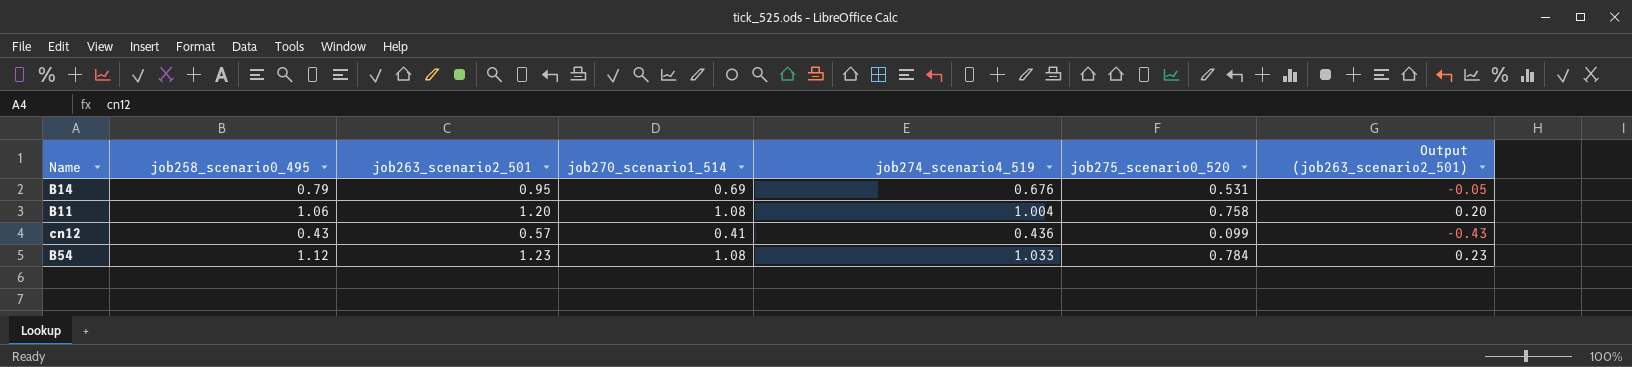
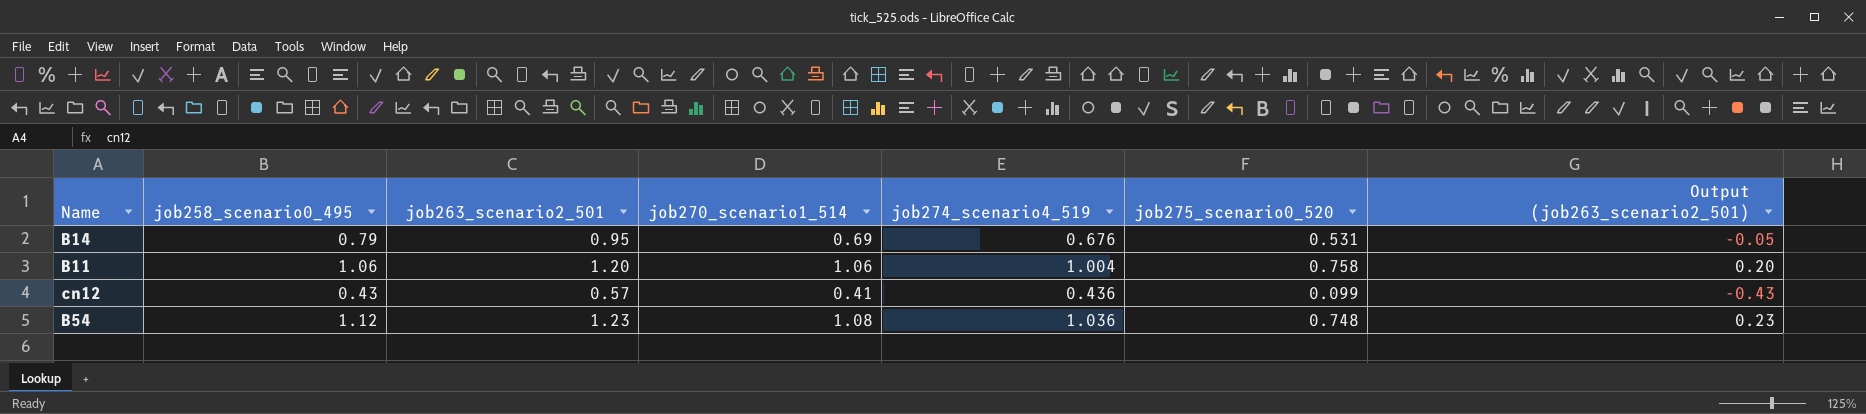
B11 | job270_scenario1_514: 1.08 -> 1.06
B54 | job274_scenario4_519: 1.033 -> 1.036
B54 | job275_scenario0_520: 0.784 -> 0.748

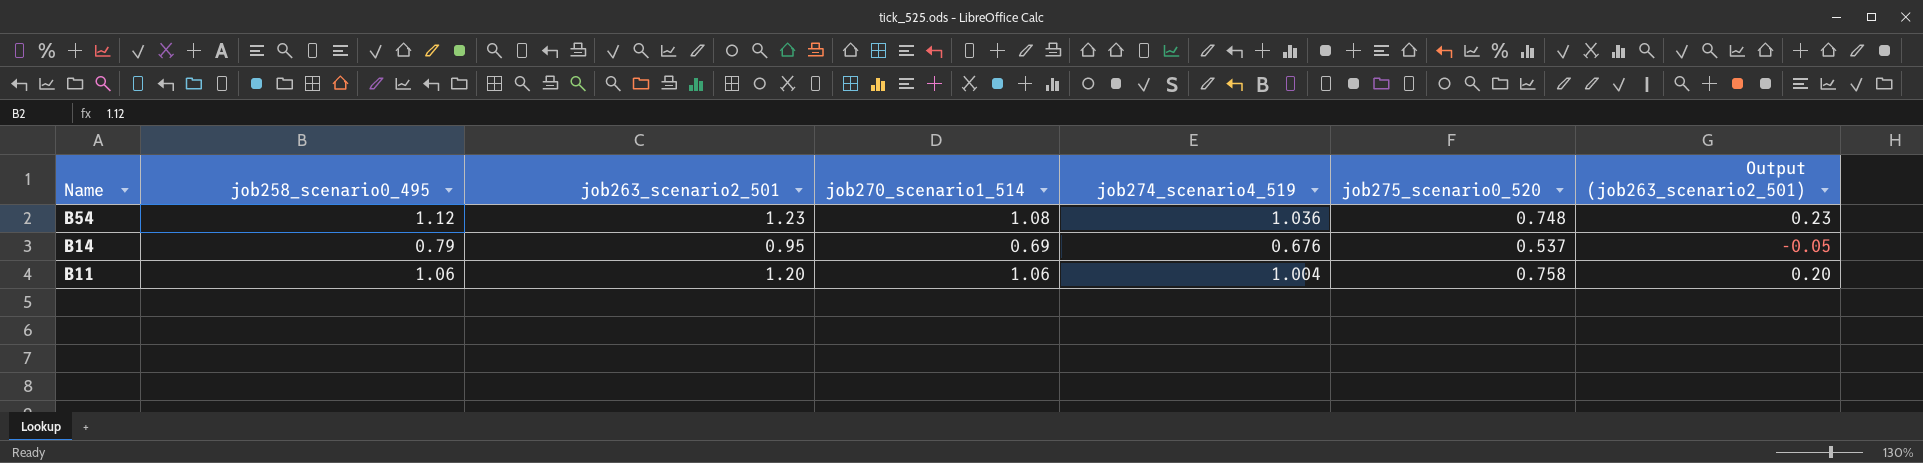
row order: none -> Name descending
row cn12: 0.43 | 0.57 | 0.41 | 0.436 | 0.099 | -0.43 -> none
B14 | job275_scenario0_520: 0.531 -> 0.537

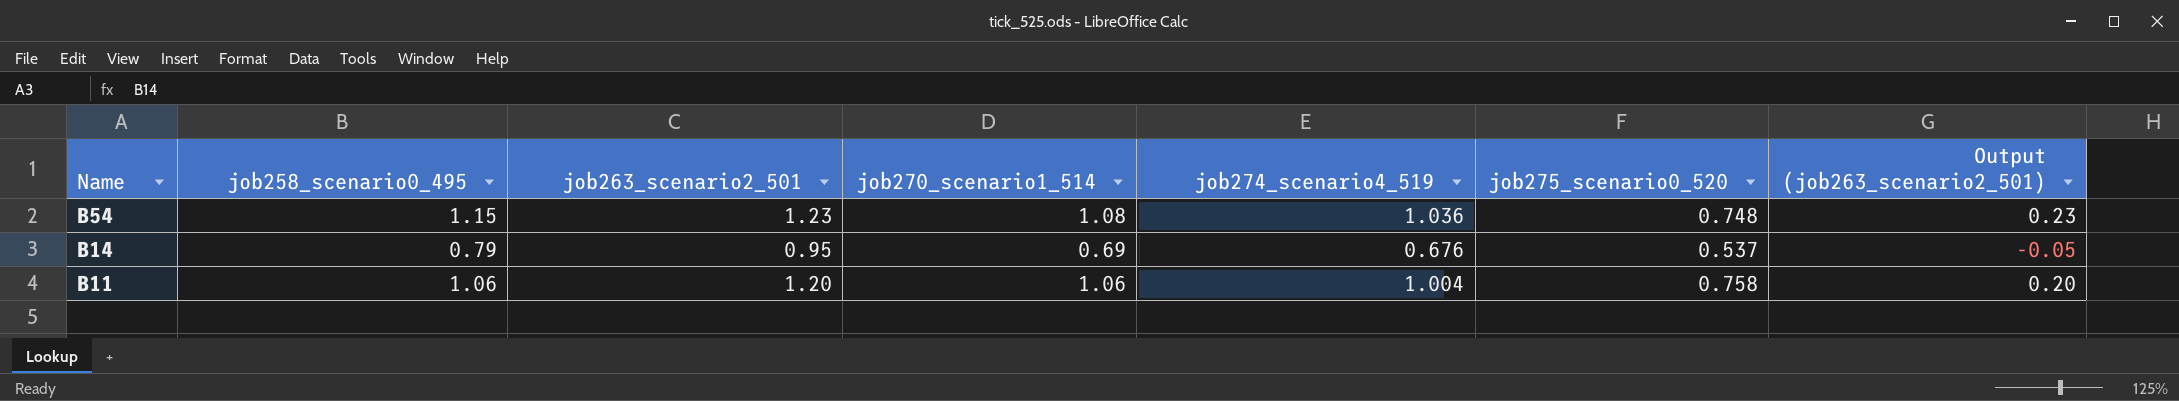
B54 | job258_scenario0_495: 1.12 -> 1.15

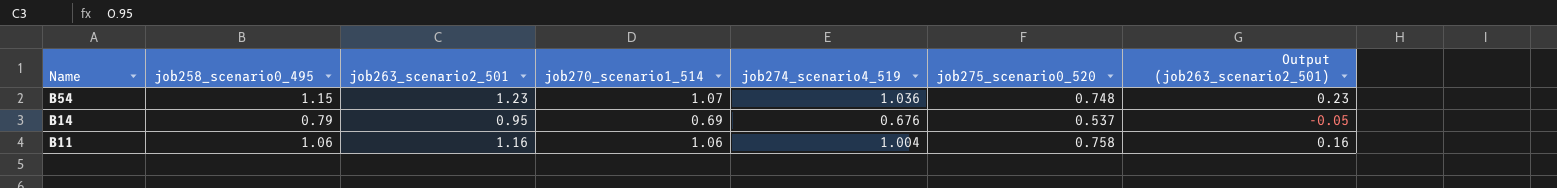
B54 | job270_scenario1_514: 1.08 -> 1.07
B11 | job263_scenario2_501: 1.20 -> 1.16
B11 | Output (job263_scenario2_501): 0.20 -> 0.16

